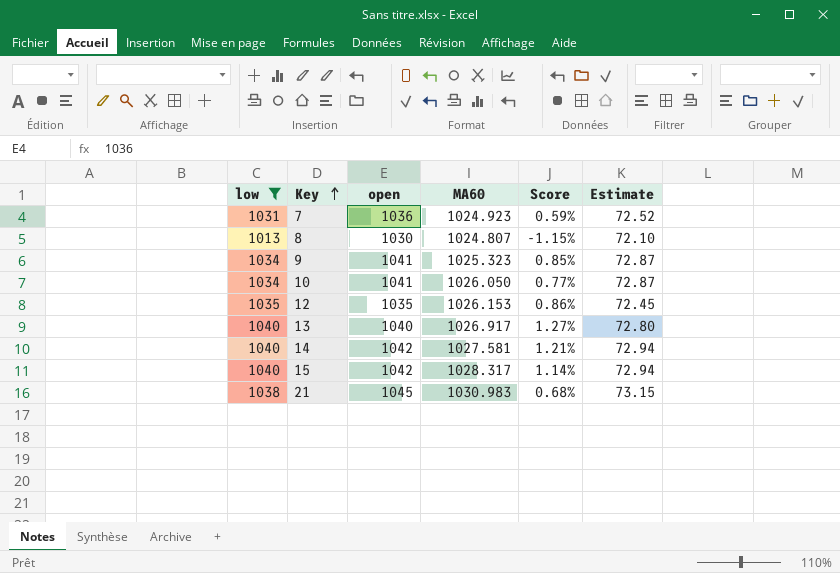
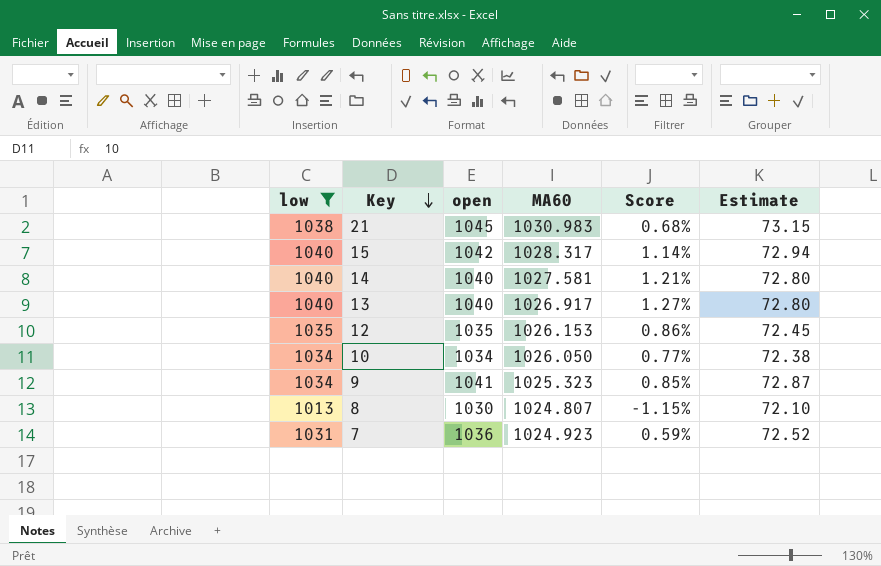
row order: Key ascending -> Key descending
14 | open: 1042 -> 1040
14 | Estimate: 72.94 -> 72.80
10 | open: 1041 -> 1034
10 | Estimate: 72.87 -> 72.38

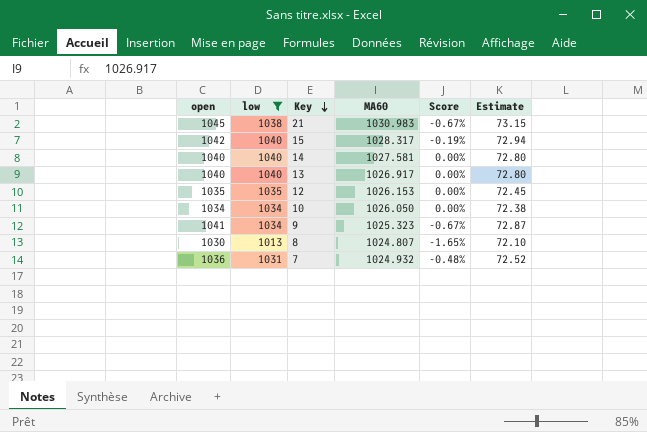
column open | position: 3 -> 1
column Score | formula: ([low] - [MA60]) / [MA60] -> ([low] - [open]) / [open]
7 | MA60: 1024.923 -> 1024.932

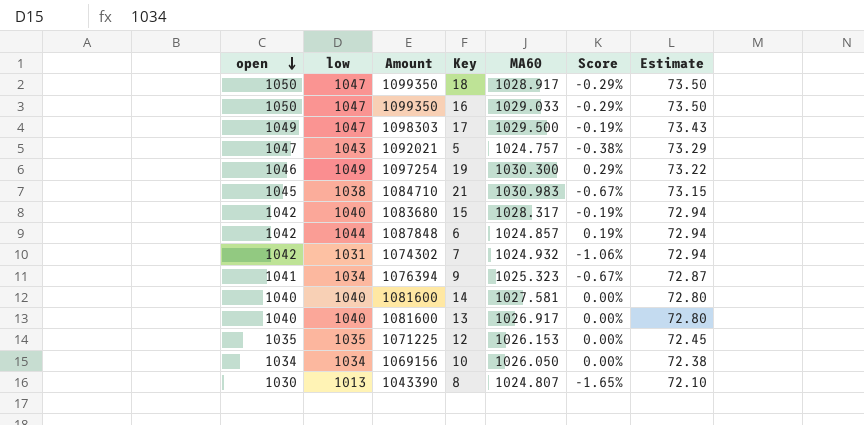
filter: low <= 1040 -> none
row order: Key descending -> open descending
column Amount | formula: none -> [open] * [low]
7 | open: 1036 -> 1042
7 | Score: -0.48% -> -1.06%
7 | Estimate: 72.52 -> 72.94

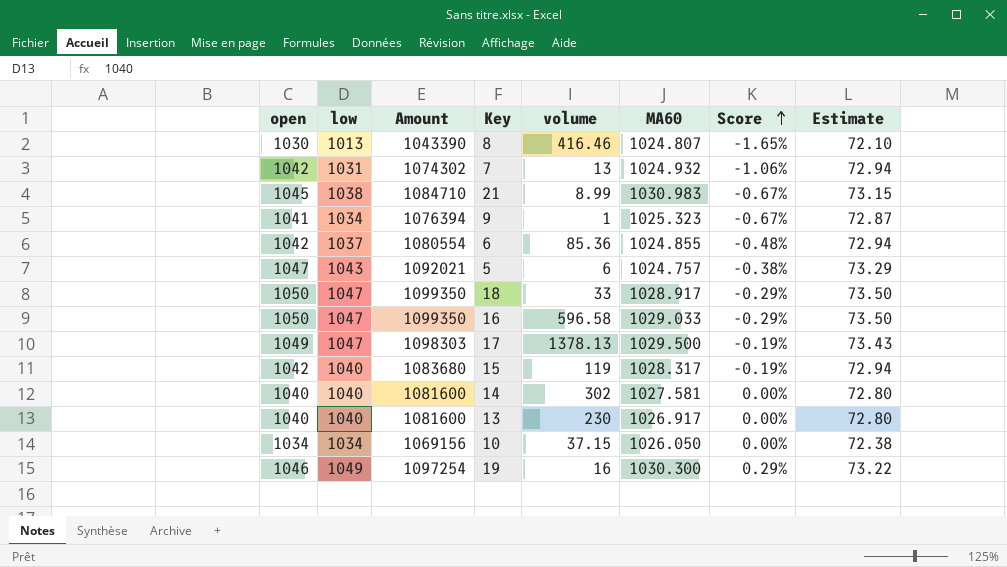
row order: open descending -> Score ascending
column volume | position: none -> 5
row 12: 1035 | 1035 | 1071225 | 1026.153 | 0.00% | 72.45 -> none
6 | low: 1044 -> 1037
6 | Amount: 1087848 -> 1080554
6 | MA60: 1024.857 -> 1024.855
6 | Score: 0.19% -> -0.48%

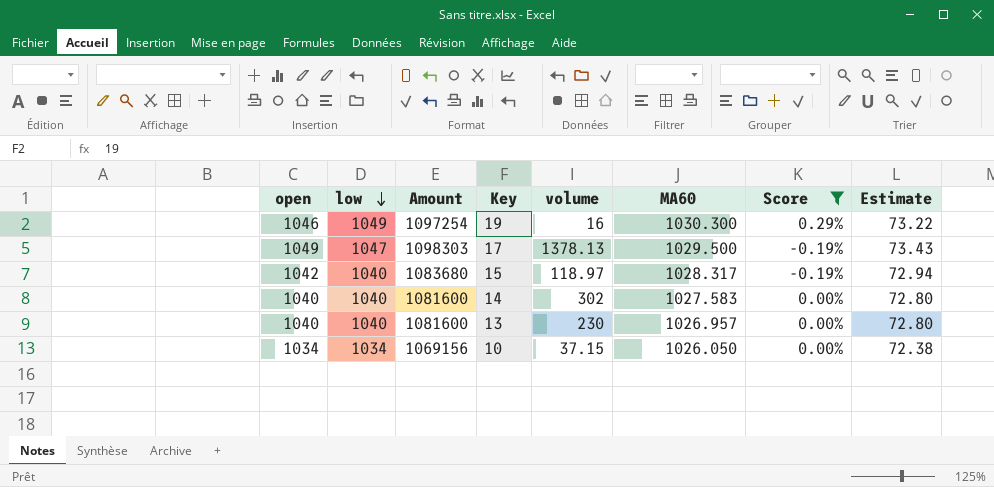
filter: none -> Score >= -0.19%
row order: Score ascending -> low descending
15 | volume: 119 -> 118.97
14 | MA60: 1027.581 -> 1027.583
13 | MA60: 1026.917 -> 1026.957

